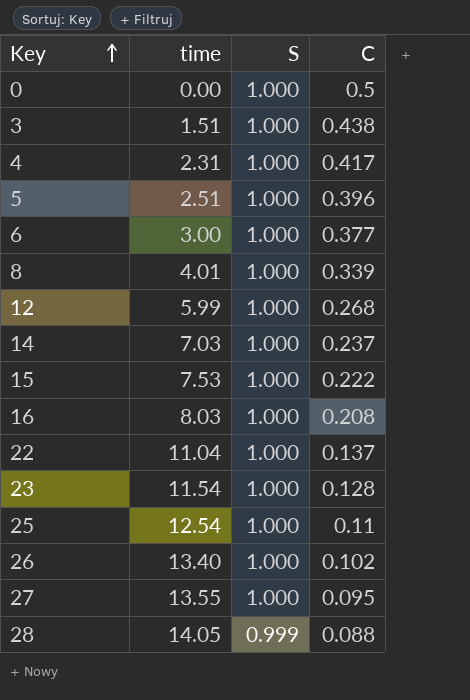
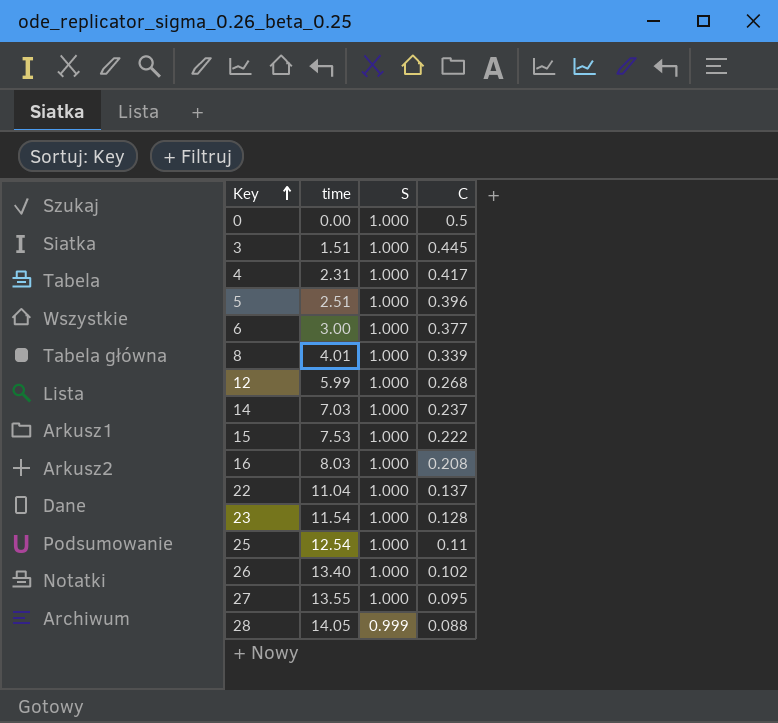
3 | C: 0.438 -> 0.445

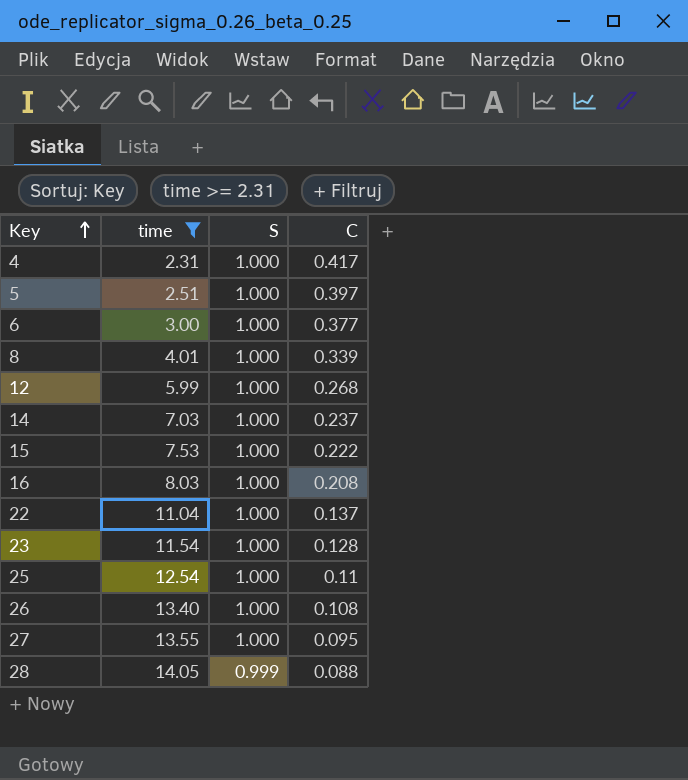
filter: none -> time >= 2.31
5 | C: 0.396 -> 0.397
26 | C: 0.102 -> 0.108

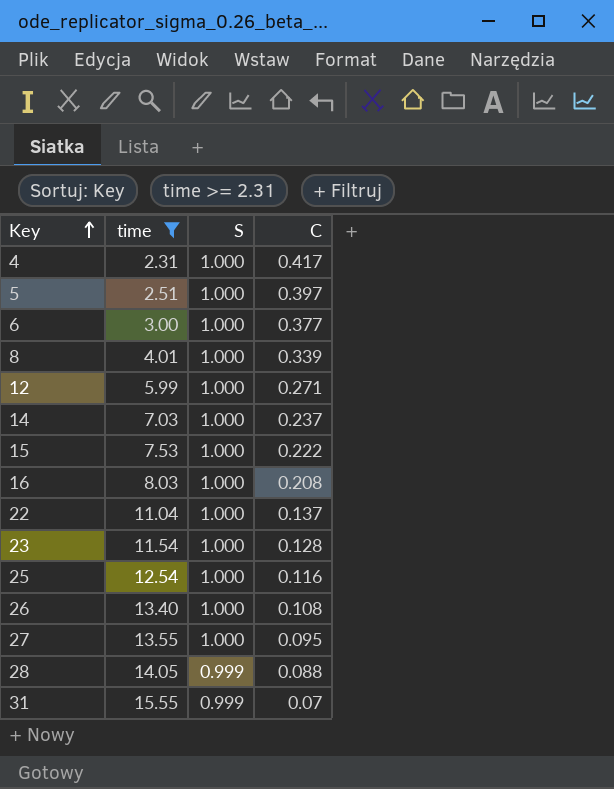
12 | C: 0.268 -> 0.271
25 | C: 0.11 -> 0.116
row 31: none -> 15.55 | 0.999 | 0.07

